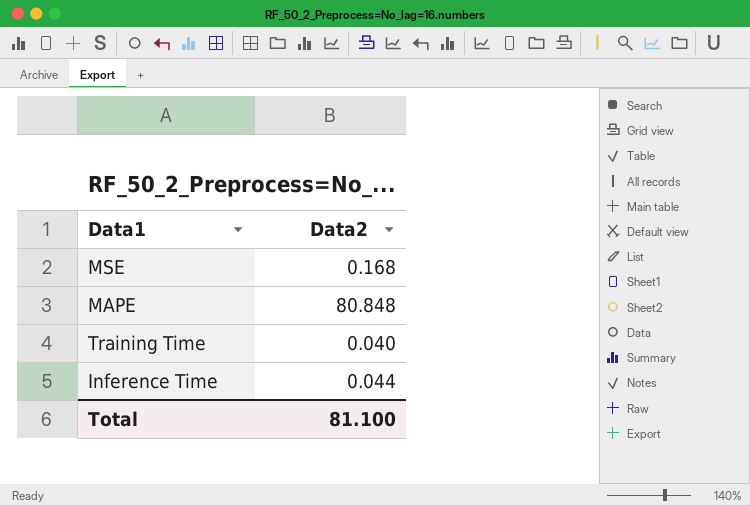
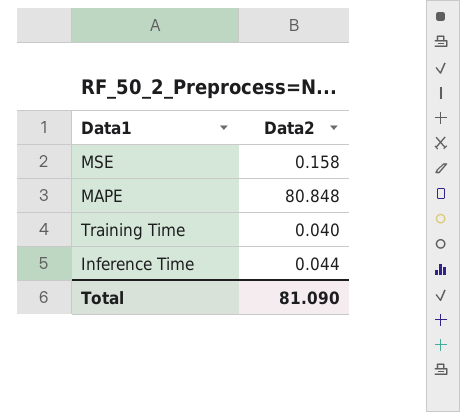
MSE | Data2: 0.168 -> 0.158
Total | Data2: 81.100 -> 81.090

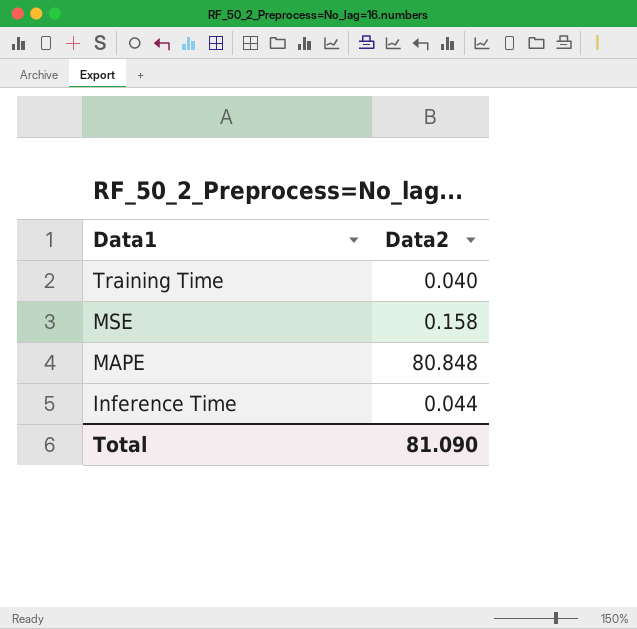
row order: none -> Data1 descending

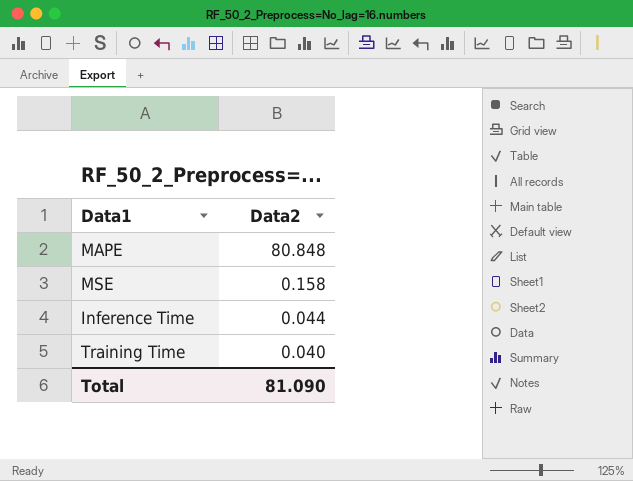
row order: Data1 descending -> Data2 descending

